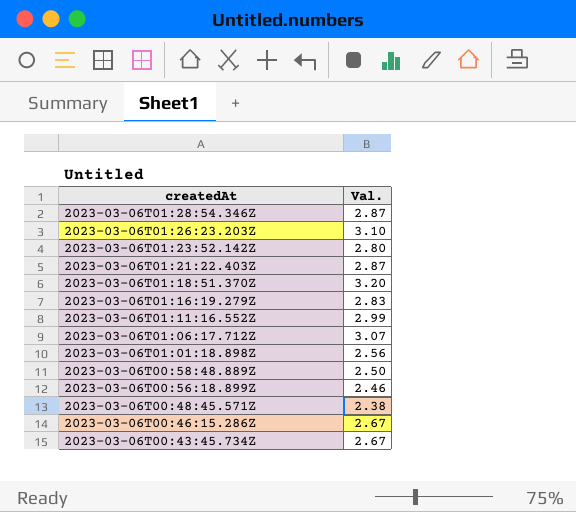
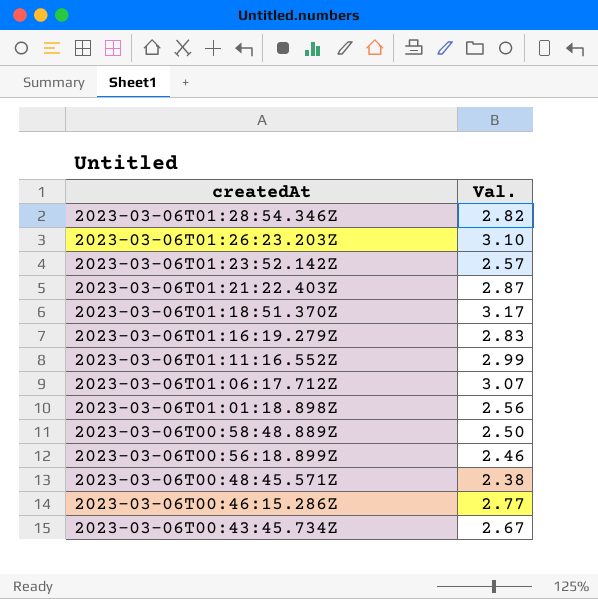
2023-03-06T01:28:54.346Z | Val.: 2.87 -> 2.82
2023-03-06T01:23:52.142Z | Val.: 2.80 -> 2.57
2023-03-06T01:18:51.370Z | Val.: 3.20 -> 3.17
2023-03-06T00:46:15.286Z | Val.: 2.67 -> 2.77

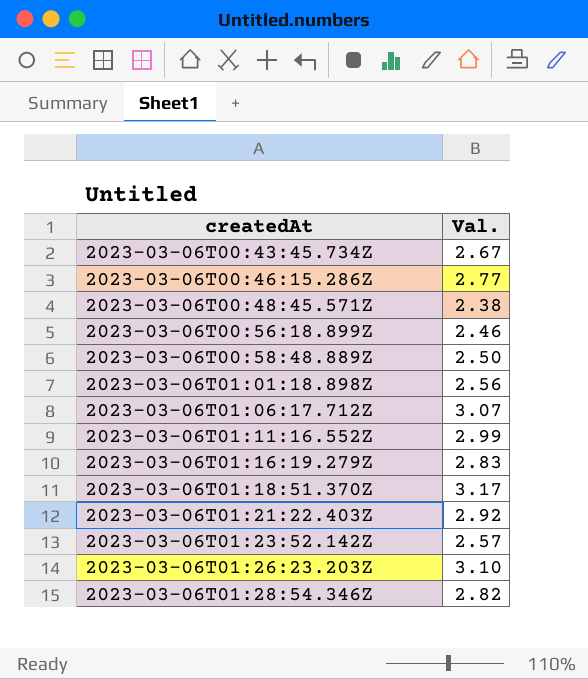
row order: createdAt descending -> createdAt ascending
2023-03-06T01:21:22.403Z | Val.: 2.87 -> 2.92

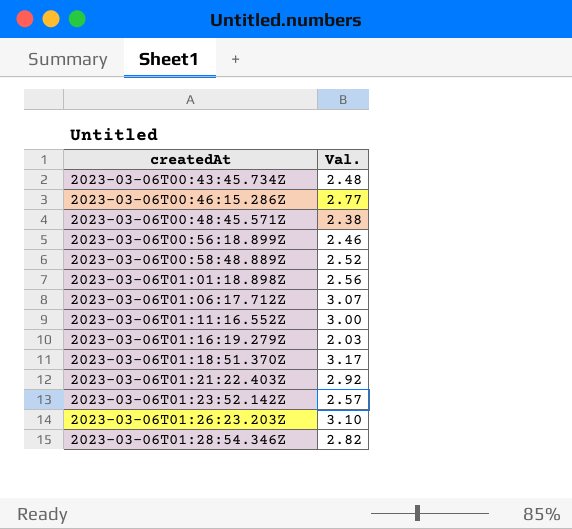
2023-03-06T00:43:45.734Z | Val.: 2.67 -> 2.48
2023-03-06T00:58:48.889Z | Val.: 2.50 -> 2.52
2023-03-06T01:11:16.552Z | Val.: 2.99 -> 3.00
2023-03-06T01:16:19.279Z | Val.: 2.83 -> 2.03

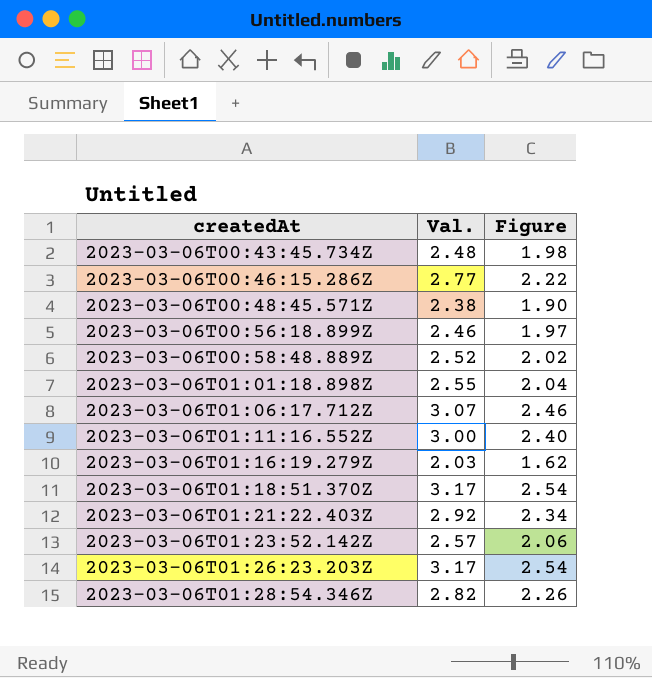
column Figure | formula: none -> [Val.] * 0.8
2023-03-06T01:01:18.898Z | Val.: 2.56 -> 2.55
2023-03-06T01:26:23.203Z | Val.: 3.10 -> 3.17

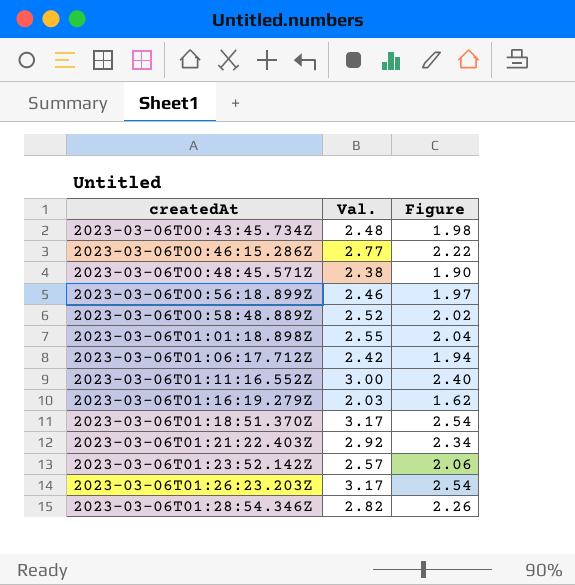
2023-03-06T01:06:17.712Z | Val.: 3.07 -> 2.42
2023-03-06T01:06:17.712Z | Figure: 2.46 -> 1.94

